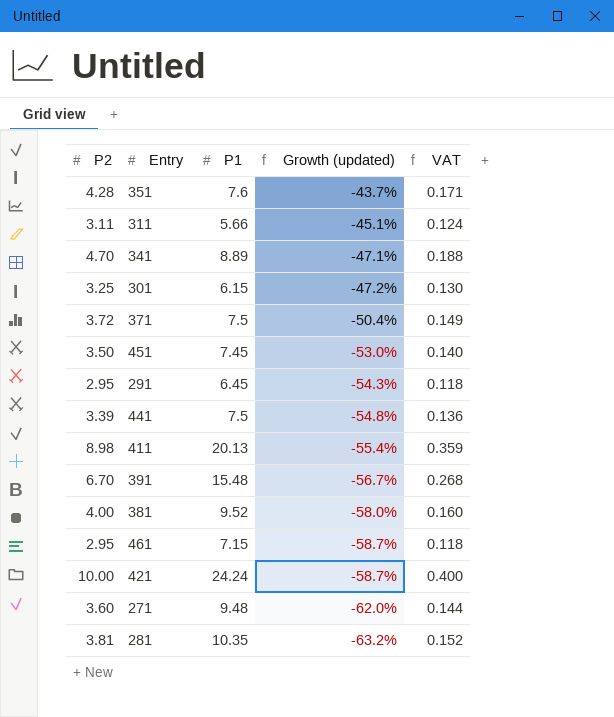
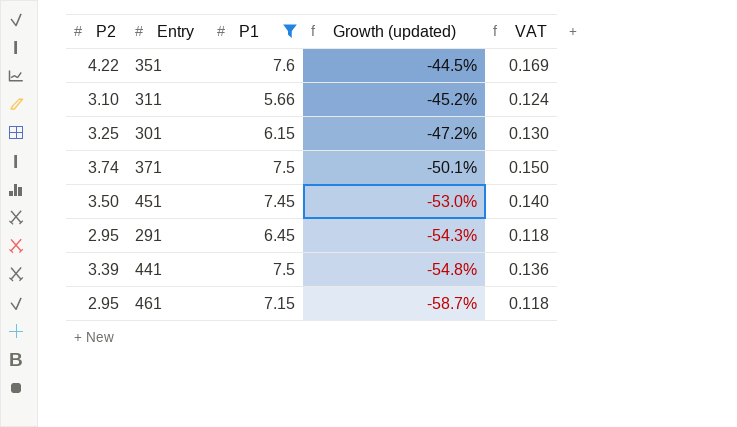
filter: none -> P1 <= 7.6
351 | P2: 4.28 -> 4.22
351 | Growth (updated): -43.7% -> -44.5%
351 | VAT: 0.171 -> 0.169
311 | P2: 3.11 -> 3.10
311 | Growth (updated): -45.1% -> -45.2%
371 | P2: 3.72 -> 3.74
371 | Growth (updated): -50.4% -> -50.1%
371 | VAT: 0.149 -> 0.150

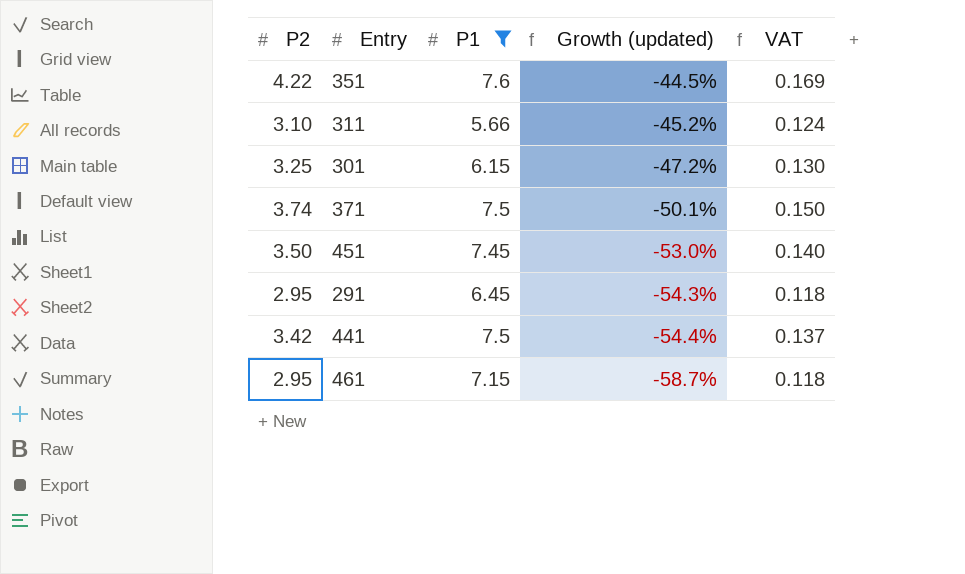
441 | P2: 3.39 -> 3.42
441 | Growth (updated): -54.8% -> -54.4%
441 | VAT: 0.136 -> 0.137

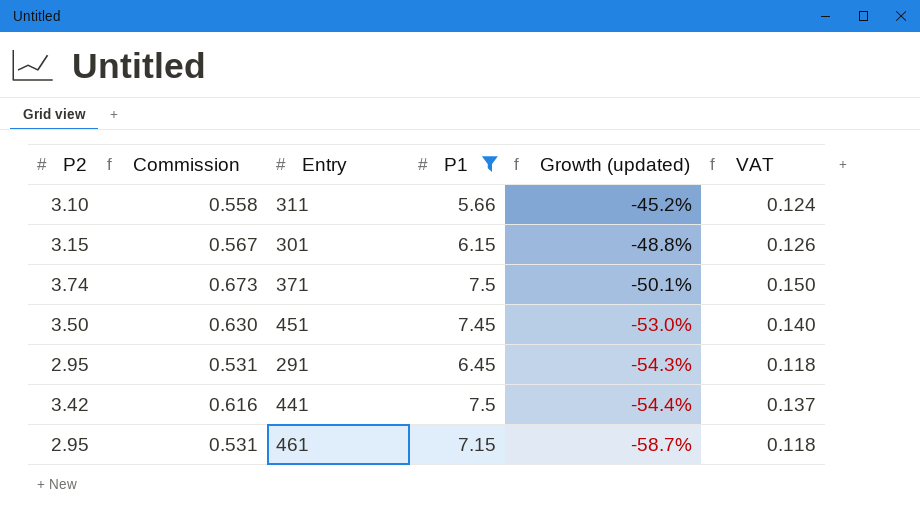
column Commission | formula: none -> [P2] * 0.18
row 351: 4.22 | 7.6 | -44.5% | 0.169 -> none
301 | P2: 3.25 -> 3.15
301 | Growth (updated): -47.2% -> -48.8%
301 | VAT: 0.130 -> 0.126

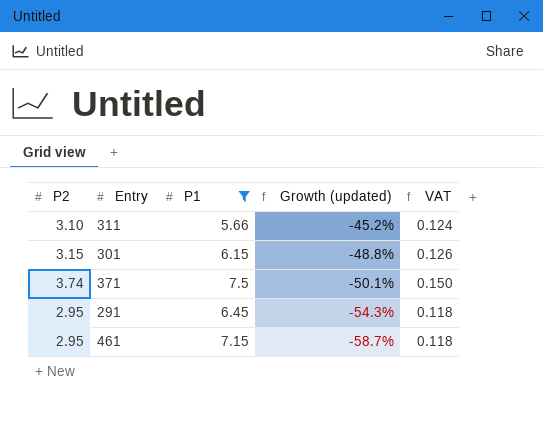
column Commission | formula: [P2] * 0.18 -> none
row 451: 3.50 | 0.630 | 7.45 | -53.0% | 0.140 -> none
row 441: 3.42 | 0.616 | 7.5 | -54.4% | 0.137 -> none

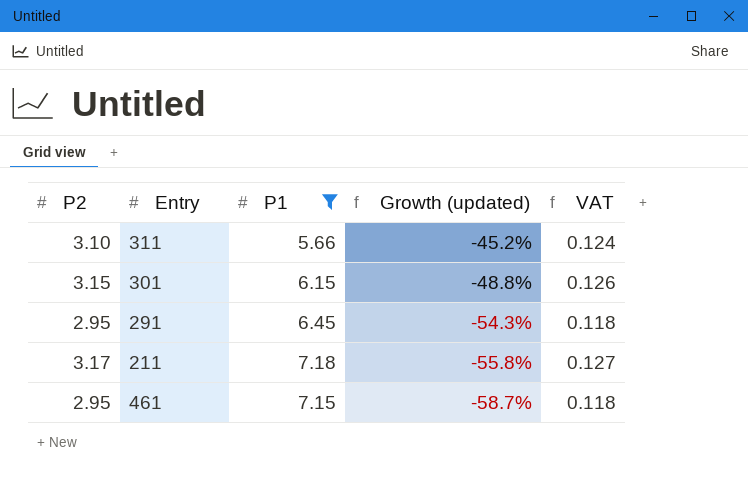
row 371: 3.74 | 7.5 | -50.1% | 0.150 -> none
row 211: none -> 3.17 | 7.18 | -55.8% | 0.127

